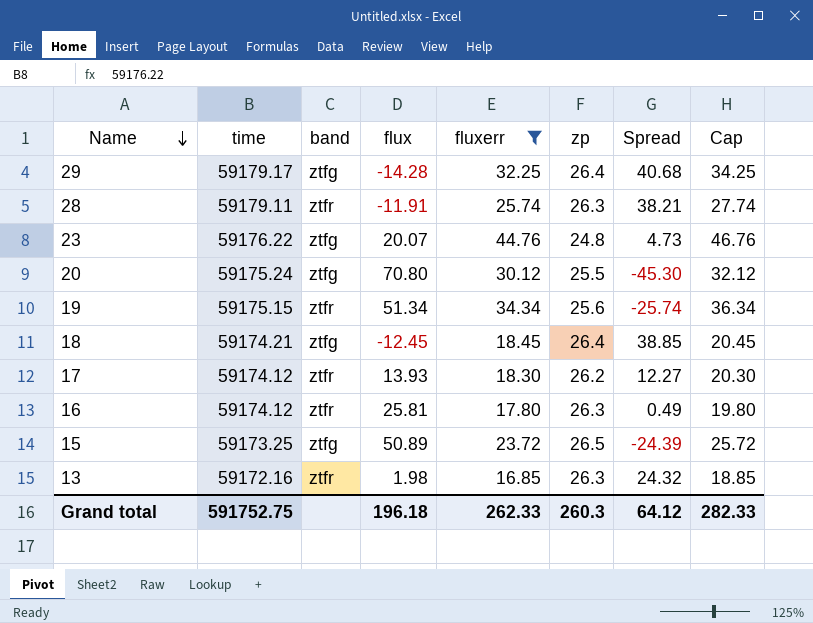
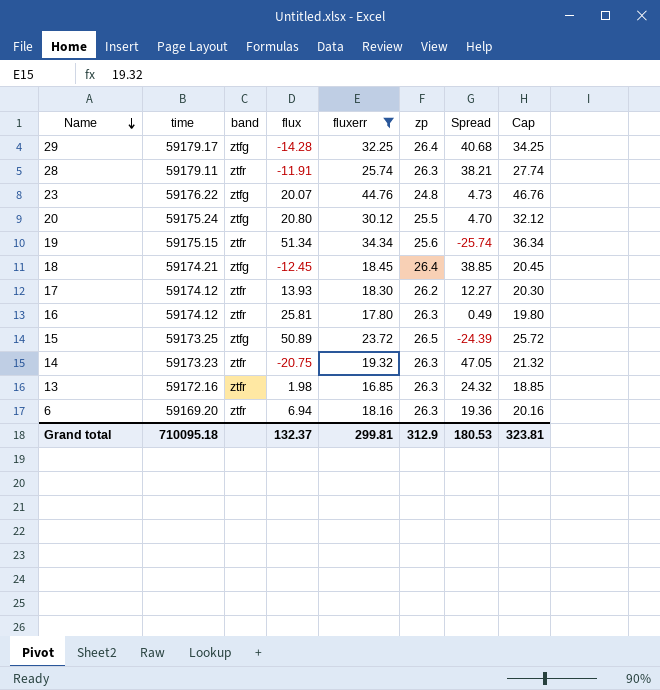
20 | flux: 70.80 -> 20.80
20 | Spread: -45.30 -> 4.70
row 14: none -> 59173.23 | ztfr | -20.75 | 19.32 | 26.3 | 47.05 | 21.32
row 6: none -> 59169.20 | ztfr | 6.94 | 18.16 | 26.3 | 19.36 | 20.16
Grand total | time: 591752.75 -> 710095.18
Grand total | flux: 196.18 -> 132.37
Grand total | fluxerr: 262.33 -> 299.81
Grand total | zp: 260.3 -> 312.9
Grand total | Spread: 64.12 -> 180.53
Grand total | Cap: 282.33 -> 323.81

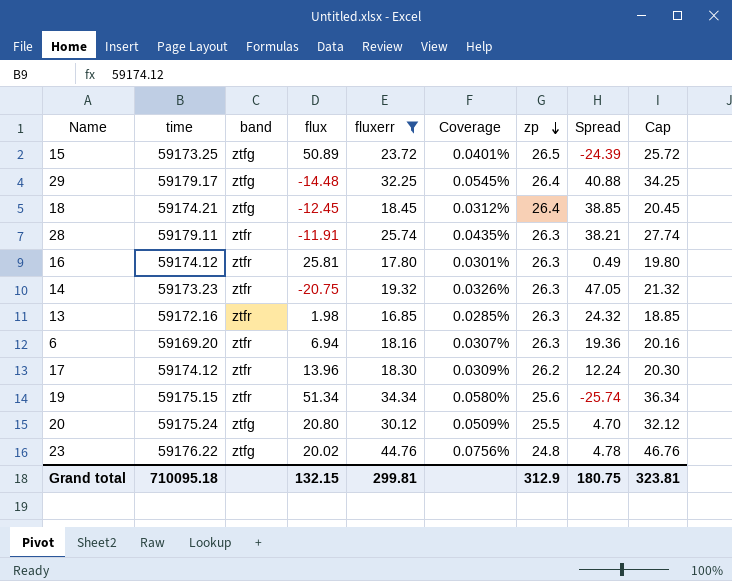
row order: Name descending -> zp descending
column Coverage | formula: none -> [fluxerr] / [time]
29 | flux: -14.28 -> -14.48
29 | Spread: 40.68 -> 40.88
17 | flux: 13.93 -> 13.96
17 | Spread: 12.27 -> 12.24
23 | flux: 20.07 -> 20.02
23 | Spread: 4.73 -> 4.78
Grand total | flux: 132.37 -> 132.15
Grand total | Spread: 180.53 -> 180.75

